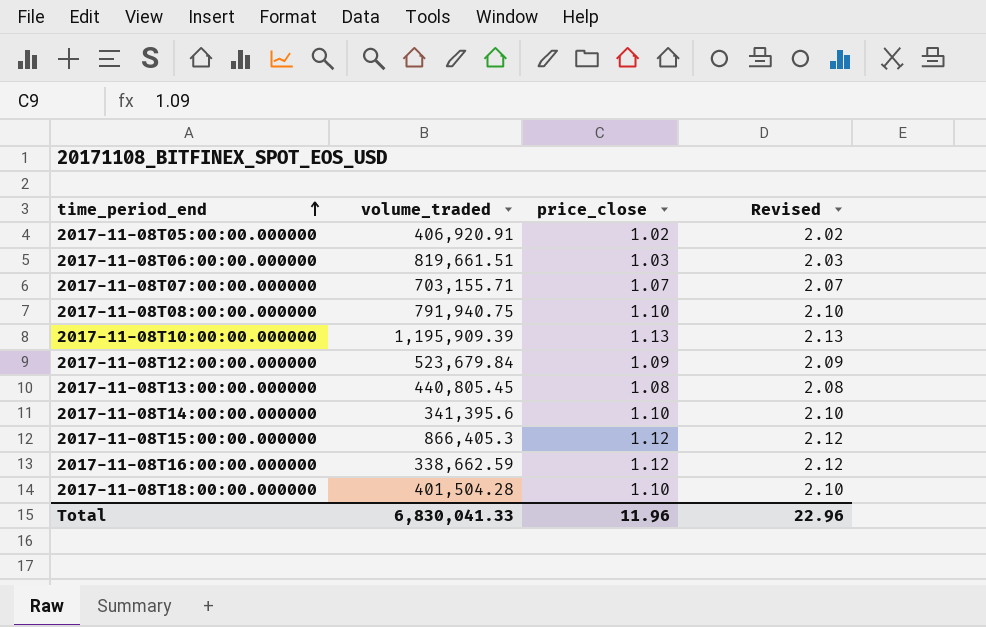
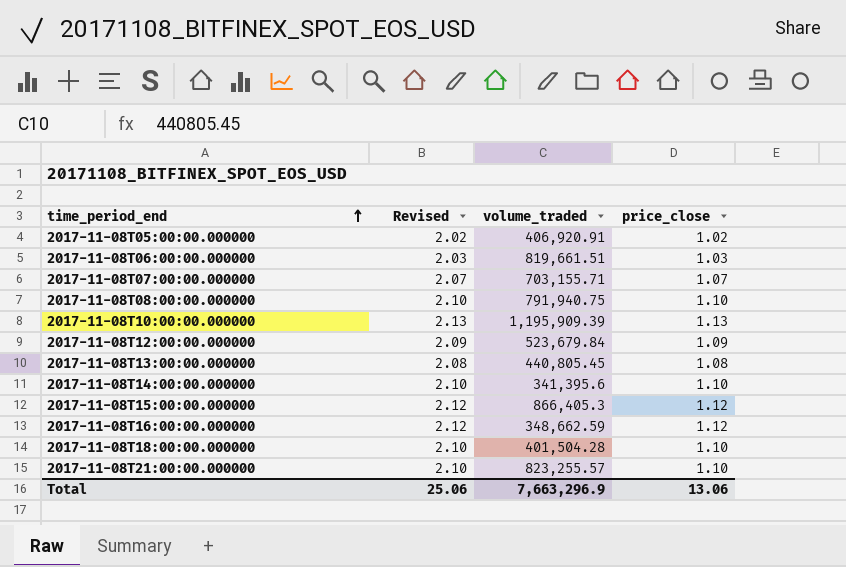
column Revised | position: 4 -> 2
2017-11-08T16:00:00.000000 | volume_traded: 338,662.59 -> 348,662.59
row 2017-11-08T21:00:00.000000: none -> 2.10 | 823,255.57 | 1.10
Total | Revised: 22.96 -> 25.06
Total | volume_traded: 6,830,041.33 -> 7,663,296.9
Total | price_close: 11.96 -> 13.06

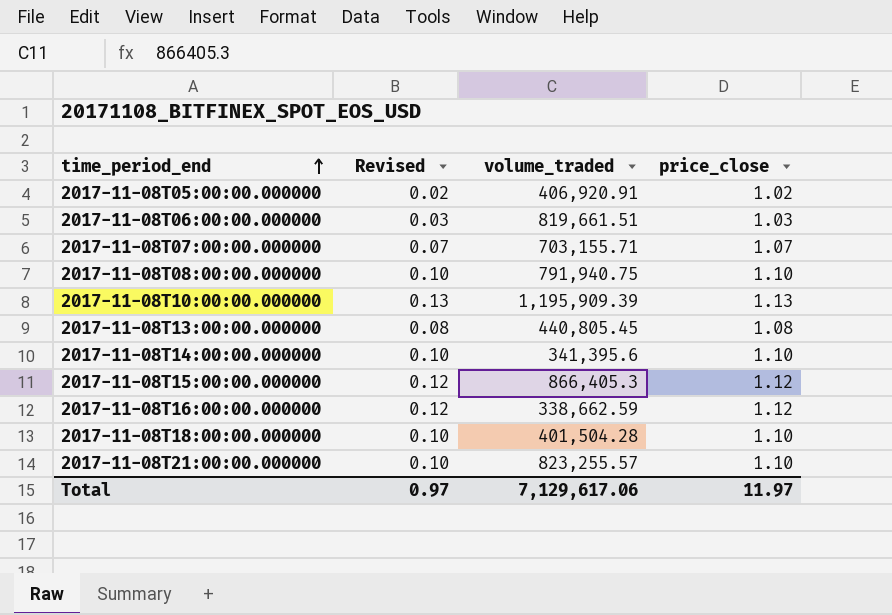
column Revised | formula: [price_close] + 1 -> [price_close] - 1
row 2017-11-08T12:00:00.000000: 2.09 | 523,679.84 | 1.09 -> none
2017-11-08T16:00:00.000000 | volume_traded: 348,662.59 -> 338,662.59
Total | Revised: 25.06 -> 0.97
Total | volume_traded: 7,663,296.9 -> 7,129,617.06
Total | price_close: 13.06 -> 11.97

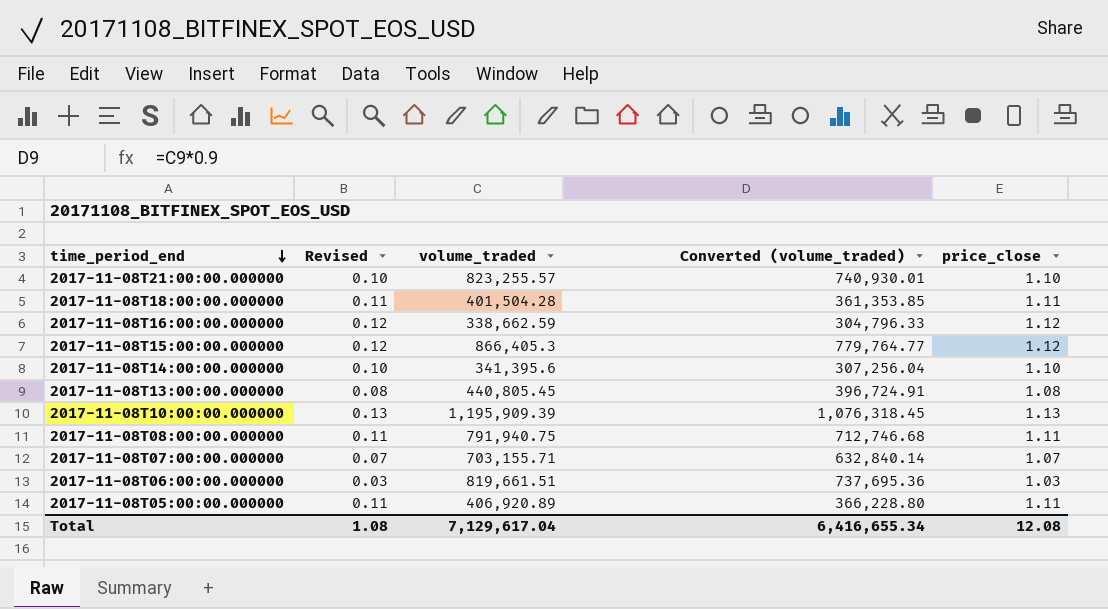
row order: time_period_end ascending -> time_period_end descending
column Converted (volume_traded) | formula: none -> [volume_traded] * 0.9
2017-11-08T18:00:00.000000 | Revised: 0.10 -> 0.11
2017-11-08T18:00:00.000000 | price_close: 1.10 -> 1.11
2017-11-08T08:00:00.000000 | Revised: 0.10 -> 0.11
2017-11-08T08:00:00.000000 | price_close: 1.10 -> 1.11
2017-11-08T05:00:00.000000 | Revised: 0.02 -> 0.11
2017-11-08T05:00:00.000000 | volume_traded: 406,920.91 -> 406,920.89
2017-11-08T05:00:00.000000 | price_close: 1.02 -> 1.11
Total | Revised: 0.97 -> 1.08
Total | volume_traded: 7,129,617.06 -> 7,129,617.04
Total | price_close: 11.97 -> 12.08

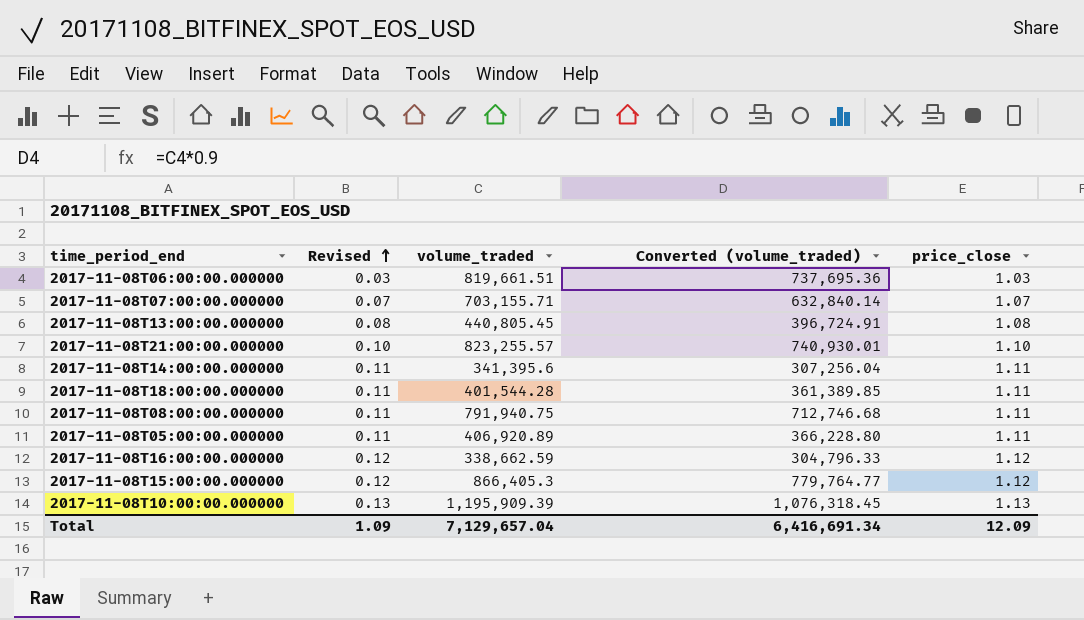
row order: time_period_end descending -> Revised ascending
2017-11-08T14:00:00.000000 | Revised: 0.10 -> 0.11
2017-11-08T14:00:00.000000 | price_close: 1.10 -> 1.11
2017-11-08T18:00:00.000000 | volume_traded: 401,504.28 -> 401,544.28
2017-11-08T18:00:00.000000 | Converted (volume_traded): 361,353.85 -> 361,389.85
Total | Revised: 1.08 -> 1.09
Total | volume_traded: 7,129,617.04 -> 7,129,657.04
Total | Converted (volume_traded): 6,416,655.34 -> 6,416,691.34
Total | price_close: 12.08 -> 12.09

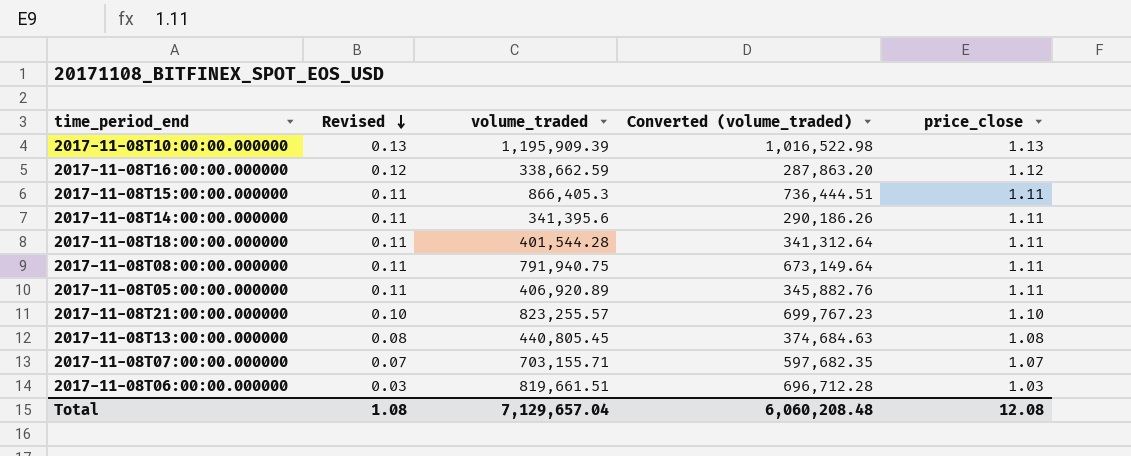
row order: Revised ascending -> Revised descending
column Converted (volume_traded) | formula: [volume_traded] * 0.9 -> [volume_traded] * 0.85
2017-11-08T15:00:00.000000 | Revised: 0.12 -> 0.11
2017-11-08T15:00:00.000000 | price_close: 1.12 -> 1.11
Total | Revised: 1.09 -> 1.08
Total | Converted (volume_traded): 6,416,691.34 -> 6,060,208.48
Total | price_close: 12.09 -> 12.08

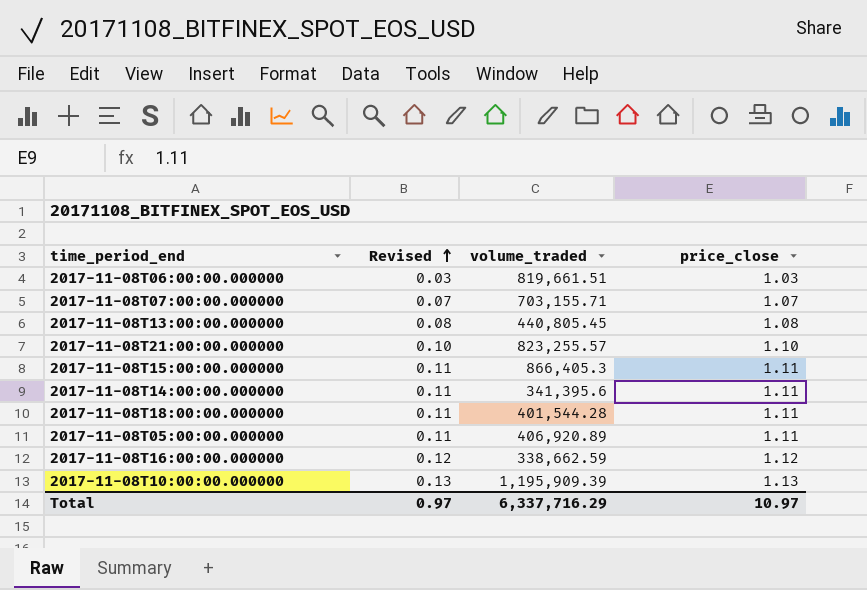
row order: Revised descending -> Revised ascending
column Converted (volume_traded) | formula: [volume_traded] * 0.85 -> none
row 2017-11-08T08:00:00.000000: 0.11 | 791,940.75 | 673,149.64 | 1.11 -> none
Total | Revised: 1.08 -> 0.97
Total | volume_traded: 7,129,657.04 -> 6,337,716.29
Total | price_close: 12.08 -> 10.97

